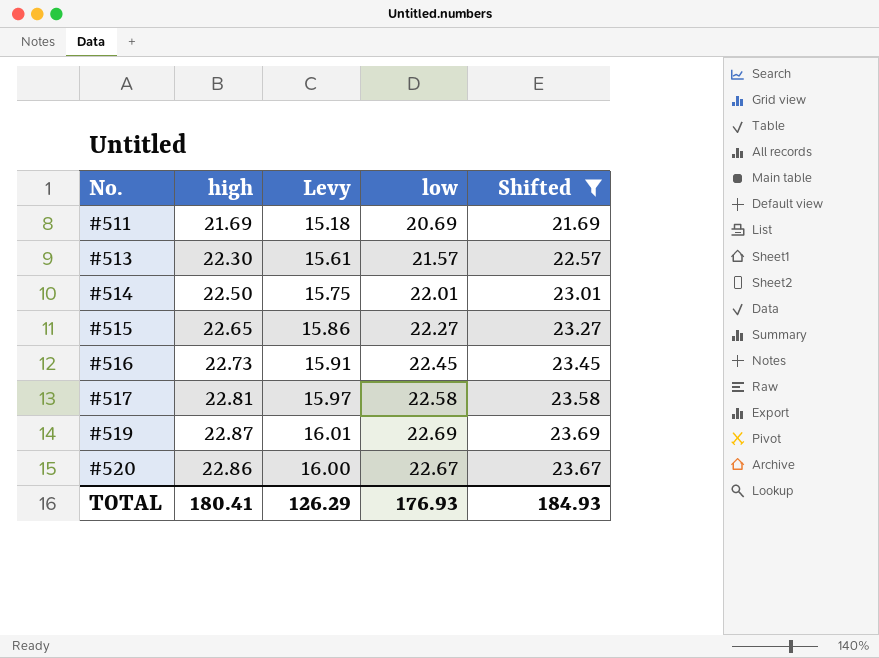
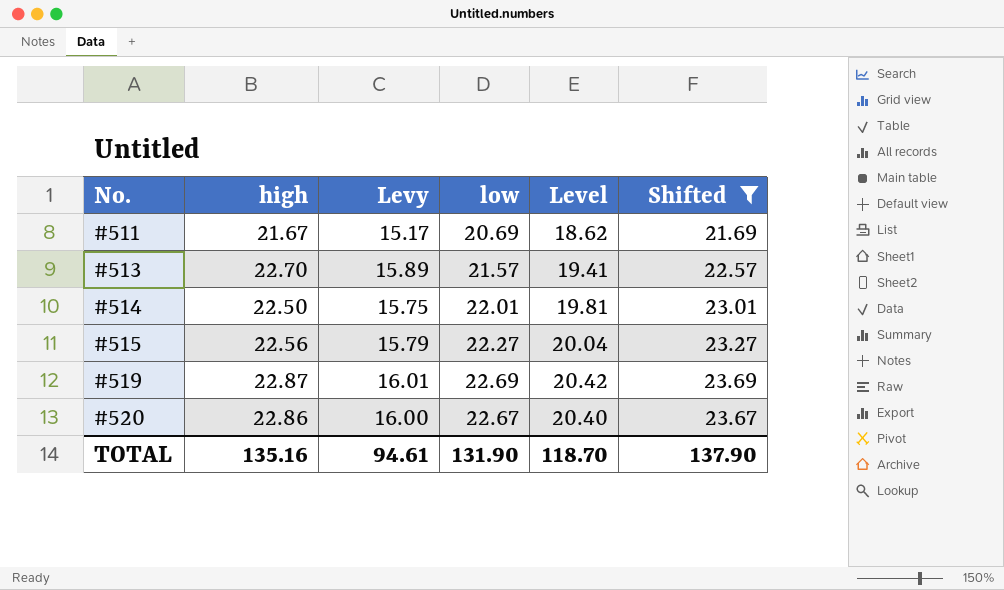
column Level | formula: none -> [low] * 0.9
row #516: 22.73 | 15.91 | 22.45 | 23.45 -> none
row #517: 22.81 | 15.97 | 22.58 | 23.58 -> none
#511 | high: 21.69 -> 21.67
#511 | Levy: 15.18 -> 15.17
#513 | high: 22.30 -> 22.70
#513 | Levy: 15.61 -> 15.89
#515 | high: 22.65 -> 22.56
#515 | Levy: 15.86 -> 15.79
TOTAL | high: 180.41 -> 135.16
TOTAL | Levy: 126.29 -> 94.61
TOTAL | low: 176.93 -> 131.90
TOTAL | Shifted: 184.93 -> 137.90

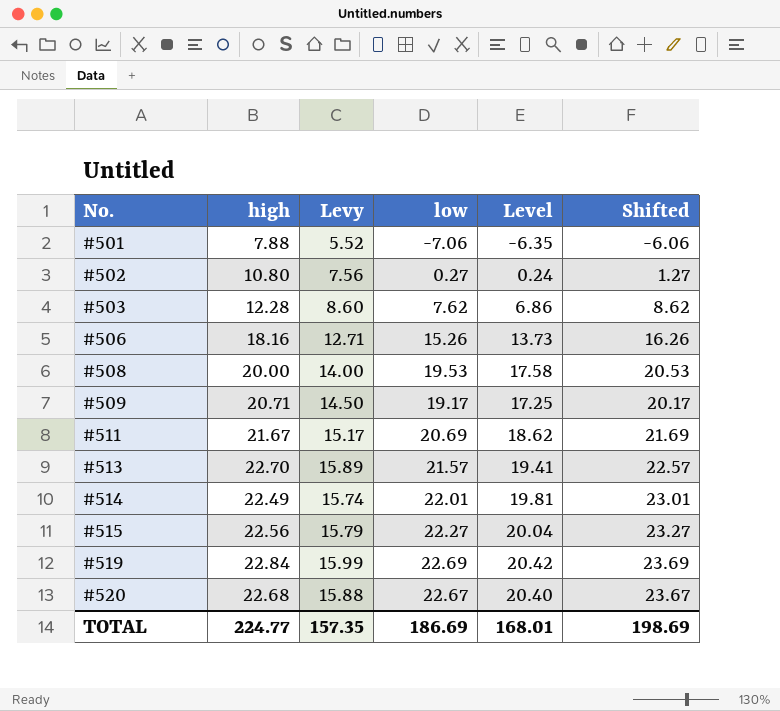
filter: Shifted >= 21.69 -> none
#514 | high: 22.50 -> 22.49
#514 | Levy: 15.75 -> 15.74
#519 | high: 22.87 -> 22.84
#519 | Levy: 16.01 -> 15.99
#520 | high: 22.86 -> 22.68
#520 | Levy: 16.00 -> 15.88
TOTAL | high: 135.16 -> 224.77
TOTAL | Levy: 94.61 -> 157.35
TOTAL | low: 131.90 -> 186.69
TOTAL | Level: 118.70 -> 168.01
TOTAL | Shifted: 137.90 -> 198.69

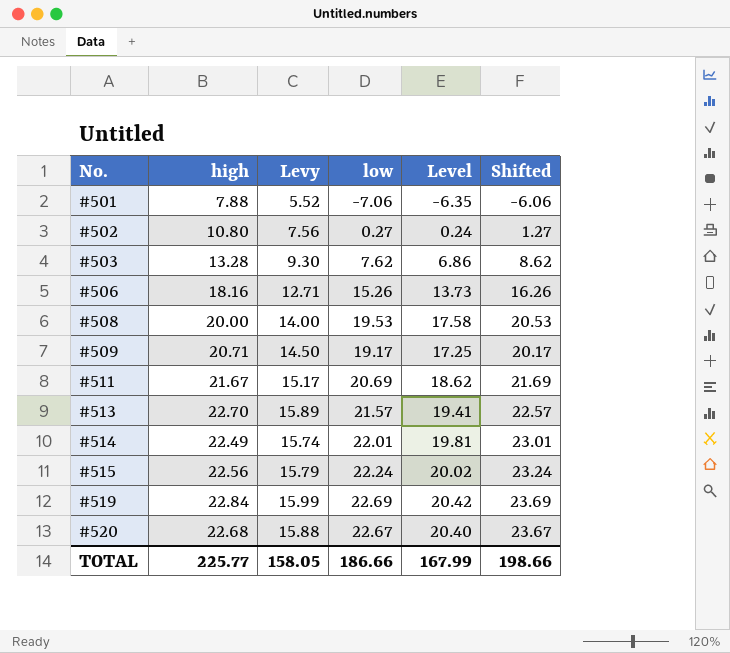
#503 | high: 12.28 -> 13.28
#503 | Levy: 8.60 -> 9.30
#515 | low: 22.27 -> 22.24
#515 | Level: 20.04 -> 20.02
#515 | Shifted: 23.27 -> 23.24
TOTAL | high: 224.77 -> 225.77
TOTAL | Levy: 157.35 -> 158.05
TOTAL | low: 186.69 -> 186.66
TOTAL | Level: 168.01 -> 167.99
TOTAL | Shifted: 198.69 -> 198.66

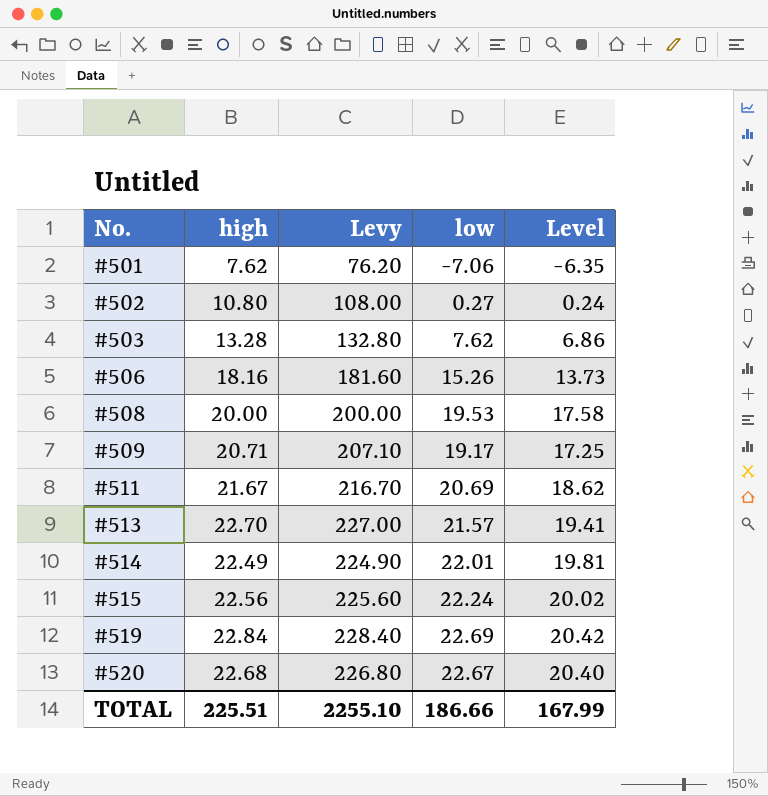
column Shifted | formula: [low] + 1 -> none
column Levy | formula: [high] * 0.7 -> [high] * 10
#501 | high: 7.88 -> 7.62
TOTAL | high: 225.77 -> 225.51
TOTAL | Levy: 158.05 -> 2255.10

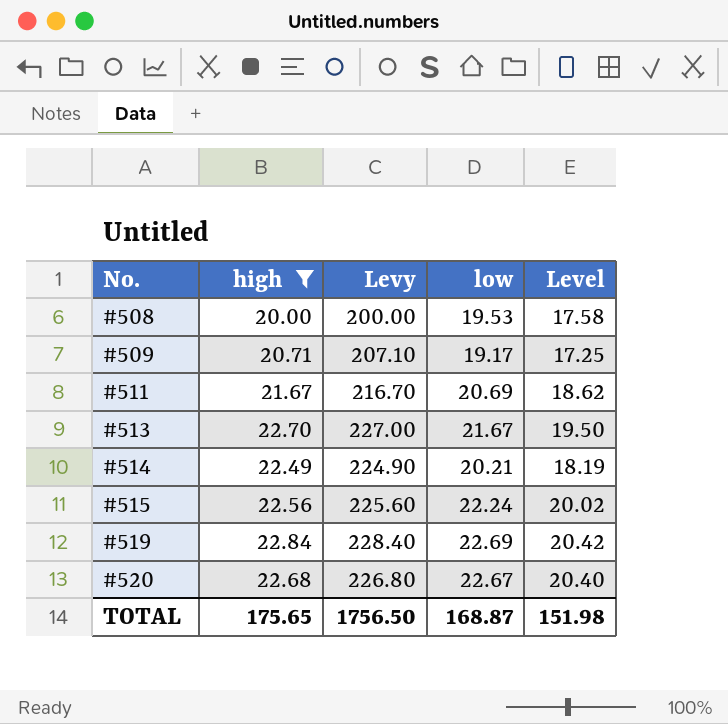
filter: none -> high >= 20.00
#513 | low: 21.57 -> 21.67
#513 | Level: 19.41 -> 19.50
#514 | low: 22.01 -> 20.21
#514 | Level: 19.81 -> 18.19
TOTAL | high: 225.51 -> 175.65
TOTAL | Levy: 2255.10 -> 1756.50
TOTAL | low: 186.66 -> 168.87
TOTAL | Level: 167.99 -> 151.98

